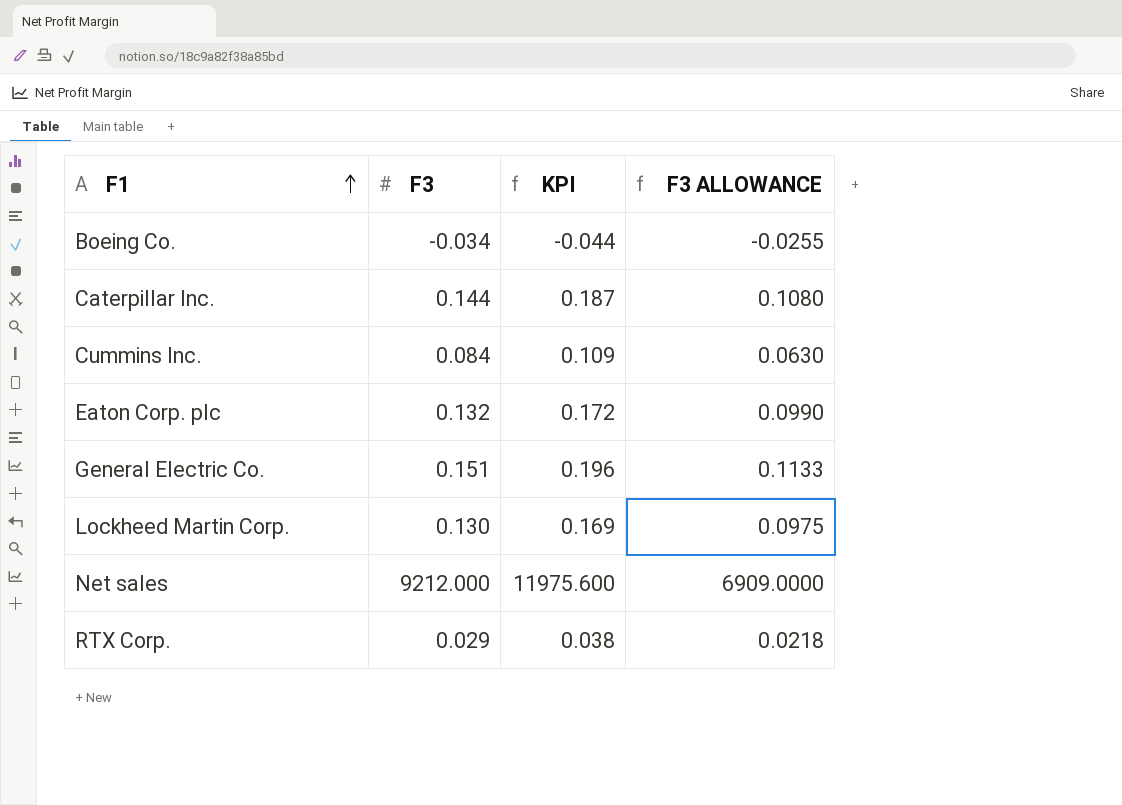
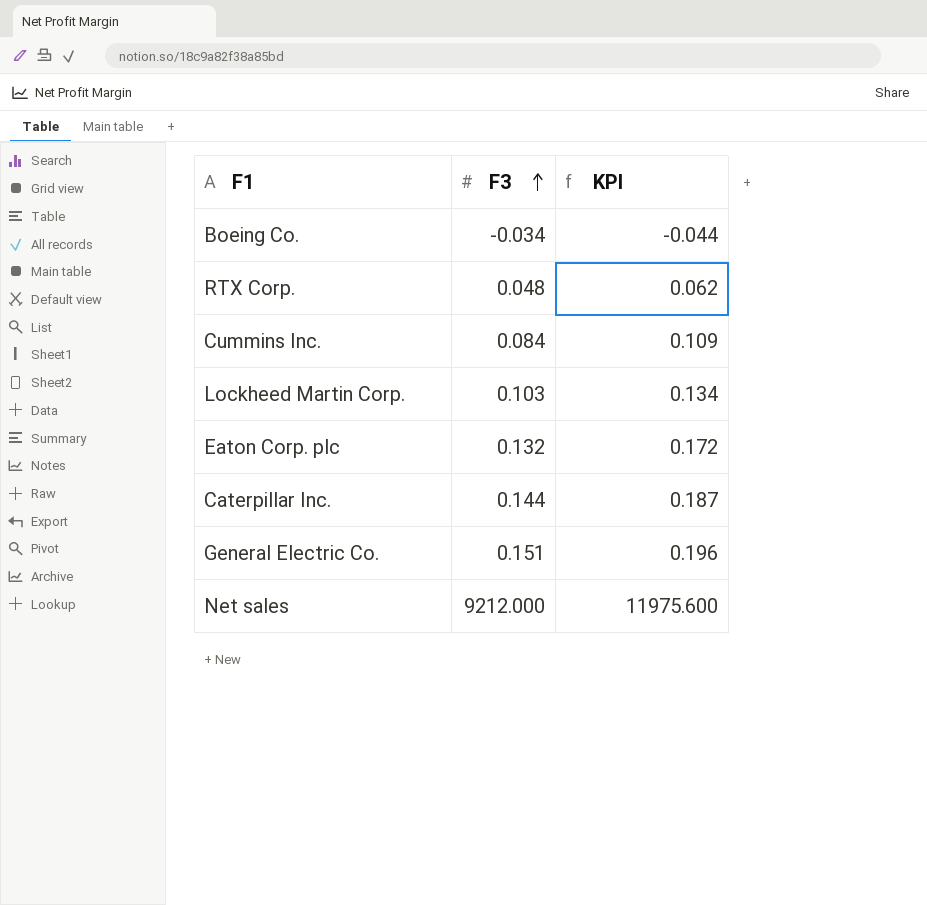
row order: F1 ascending -> F3 ascending
column F3 ALLOWANCE | formula: [F3] * 0.75 -> none
RTX Corp. | F3: 0.029 -> 0.048
RTX Corp. | KPI: 0.038 -> 0.062
Lockheed Martin Corp. | F3: 0.130 -> 0.103
Lockheed Martin Corp. | KPI: 0.169 -> 0.134

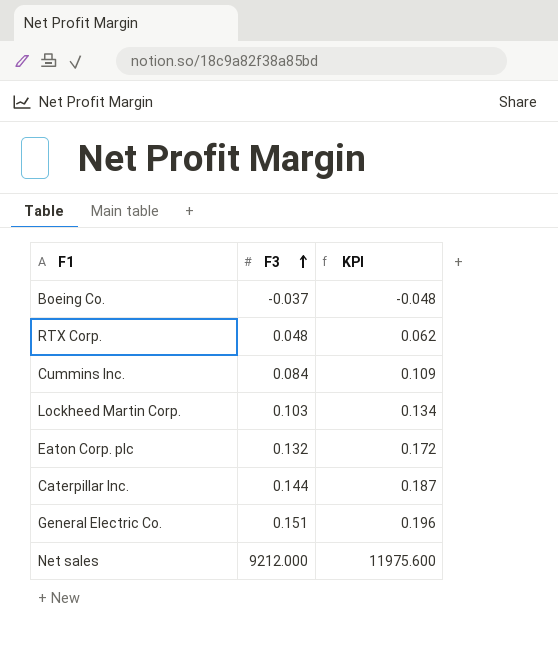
Boeing Co. | F3: -0.034 -> -0.037
Boeing Co. | KPI: -0.044 -> -0.048

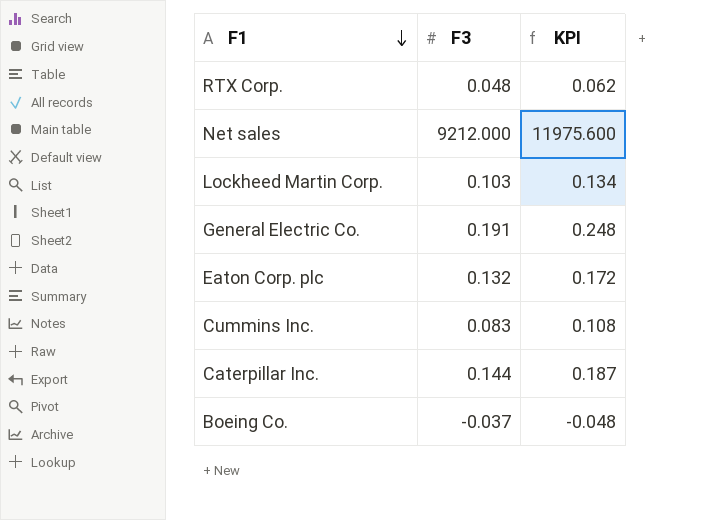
row order: F3 ascending -> F1 descending
General Electric Co. | F3: 0.151 -> 0.191
General Electric Co. | KPI: 0.196 -> 0.248
Cummins Inc. | F3: 0.084 -> 0.083
Cummins Inc. | KPI: 0.109 -> 0.108

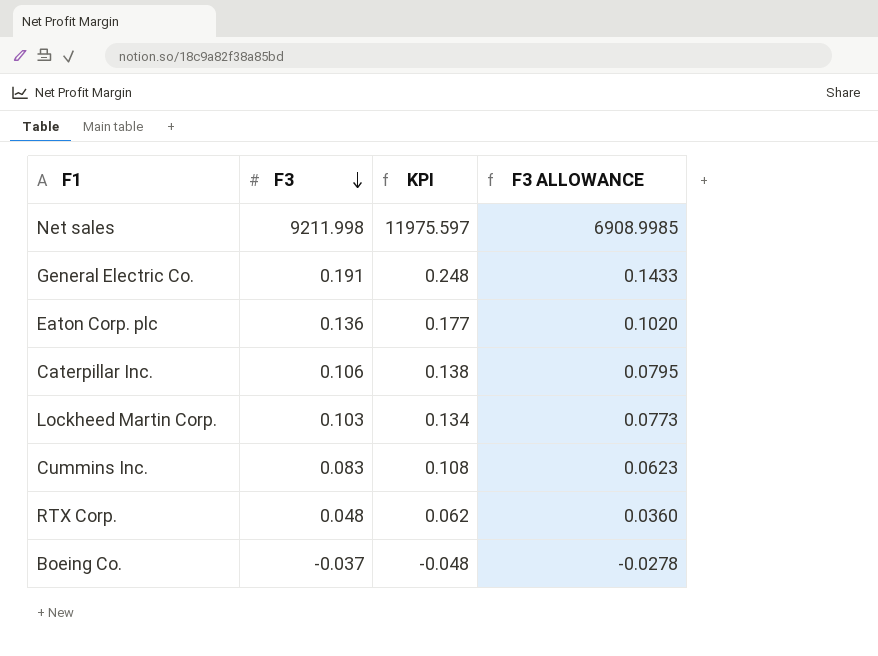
row order: F1 descending -> F3 descending
column F3 ALLOWANCE | formula: none -> [F3] * 0.75
Net sales | F3: 9212.000 -> 9211.998
Net sales | KPI: 11975.600 -> 11975.597
Eaton Corp. plc | F3: 0.132 -> 0.136
Eaton Corp. plc | KPI: 0.172 -> 0.177
Caterpillar Inc. | F3: 0.144 -> 0.106
Caterpillar Inc. | KPI: 0.187 -> 0.138

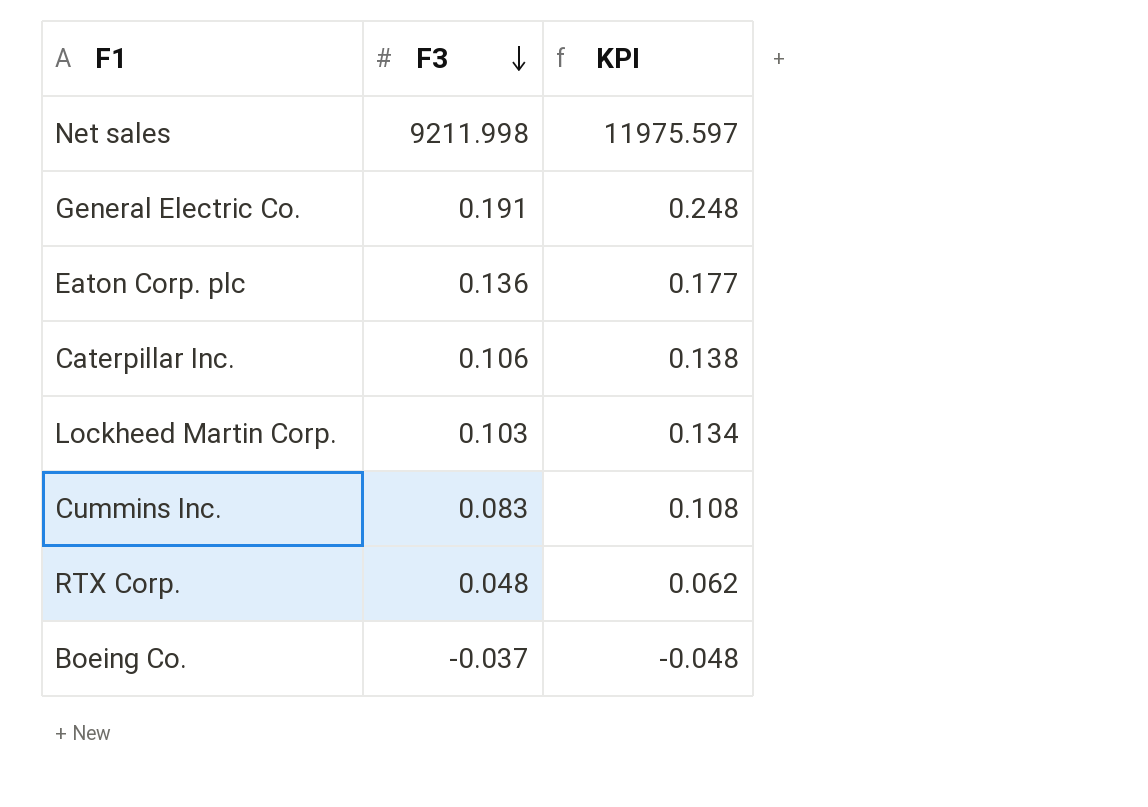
column F3 ALLOWANCE | formula: [F3] * 0.75 -> none

